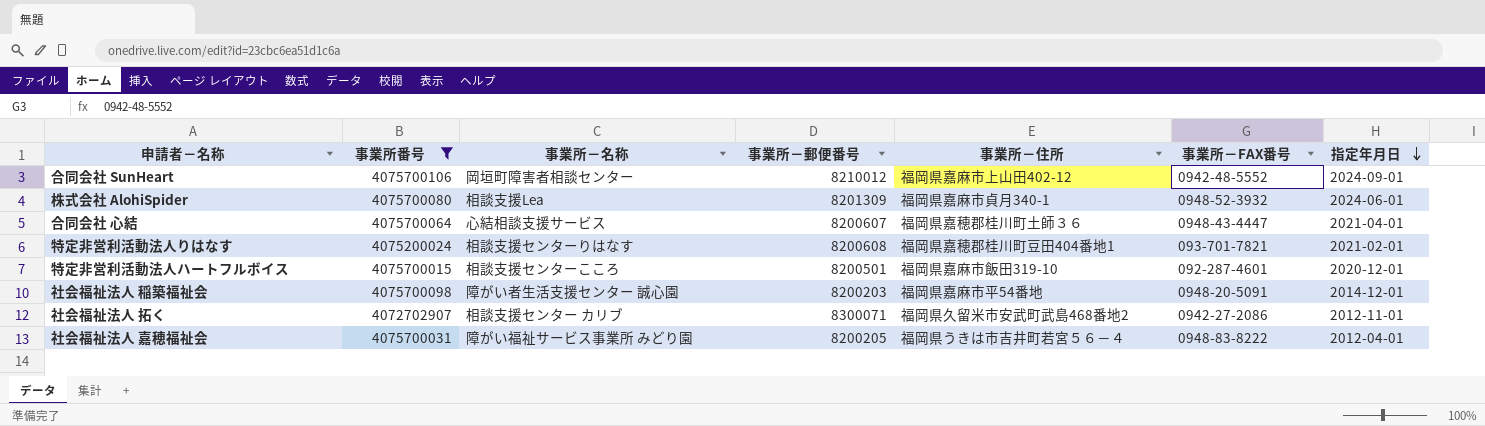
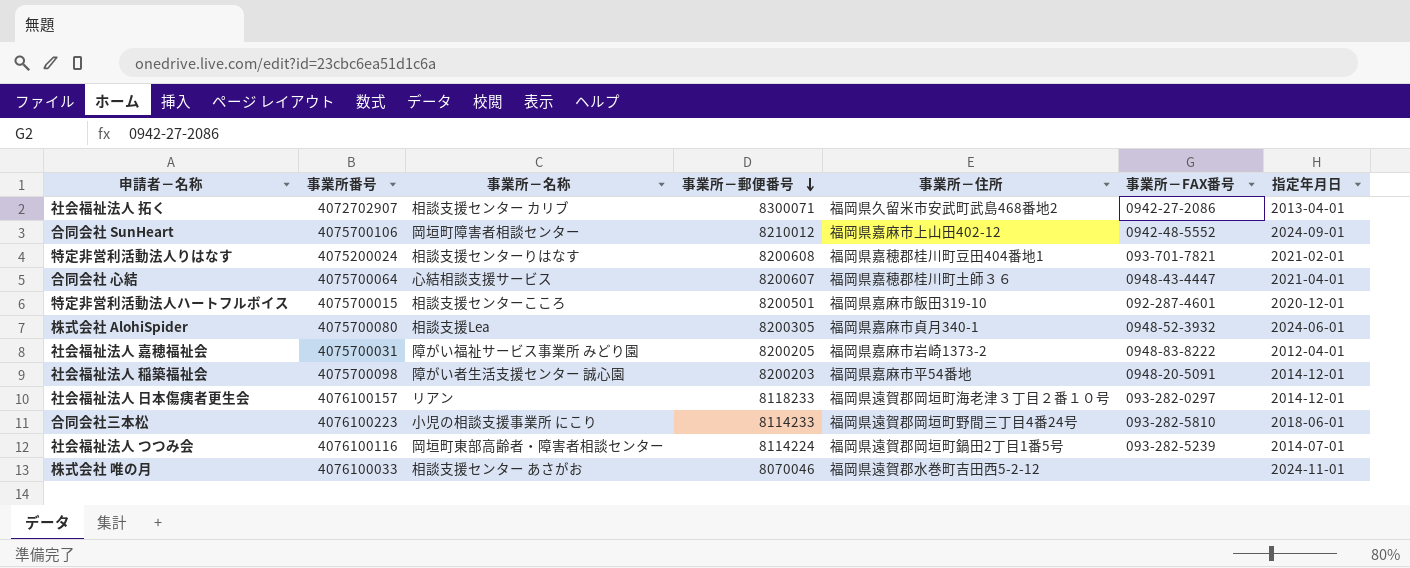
filter: 事業所番号 <= 4075700106 -> none
row order: 指定年月日 descending -> 事業所－郵便番号 descending
社会福祉法人 拓く | 指定年月日: 2012-11-01 -> 2013-04-01
株式会社 AlohiSpider | 事業所－郵便番号: 8201309 -> 8200305
社会福祉法人 嘉穂福祉会 | 事業所－住所: 福岡県うきは市吉井町若宮５６－４ -> 福岡県嘉麻市岩崎1373-2

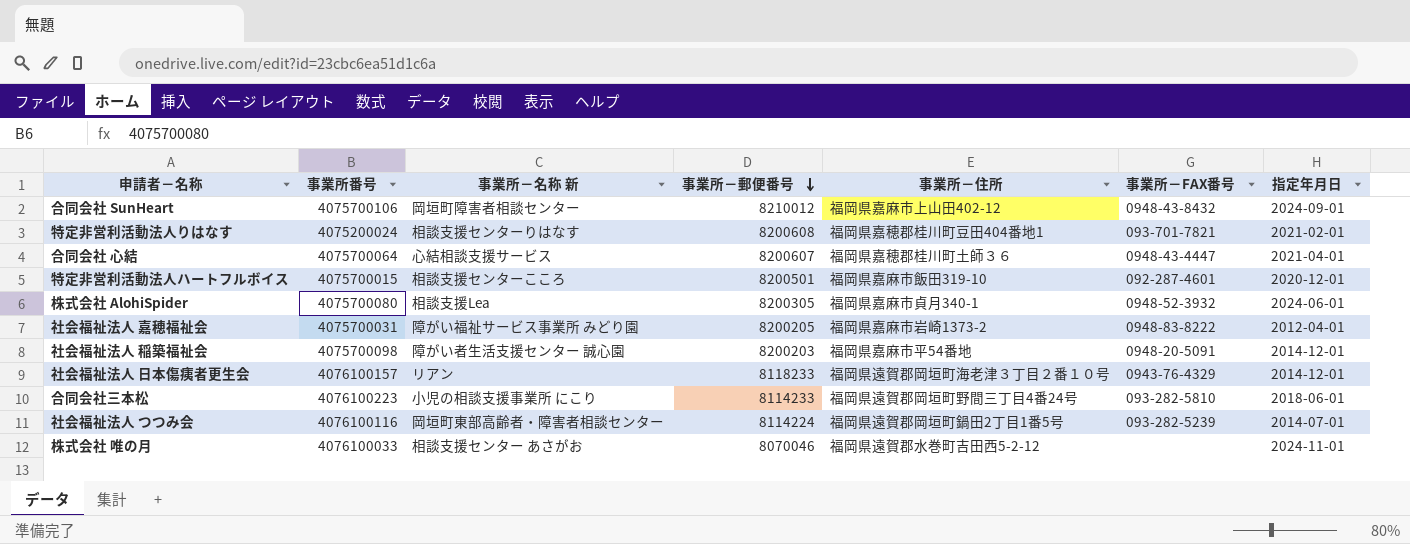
column name: 事業所－名称 -> 事業所－名称 新
row 社会福祉法人 拓く: 4072702907 | 相談支援センター カリブ | 8300071 | 福岡県久留米市安武町武島468番地2 | 0942-27-2086 | 2013-04-01 -> none
合同会社 SunHeart | 事業所－FAX番号: 0942-48-5552 -> 0948-43-8432
社会福祉法人 日本傷痍者更生会 | 事業所－FAX番号: 093-282-0297 -> 0943-76-4329

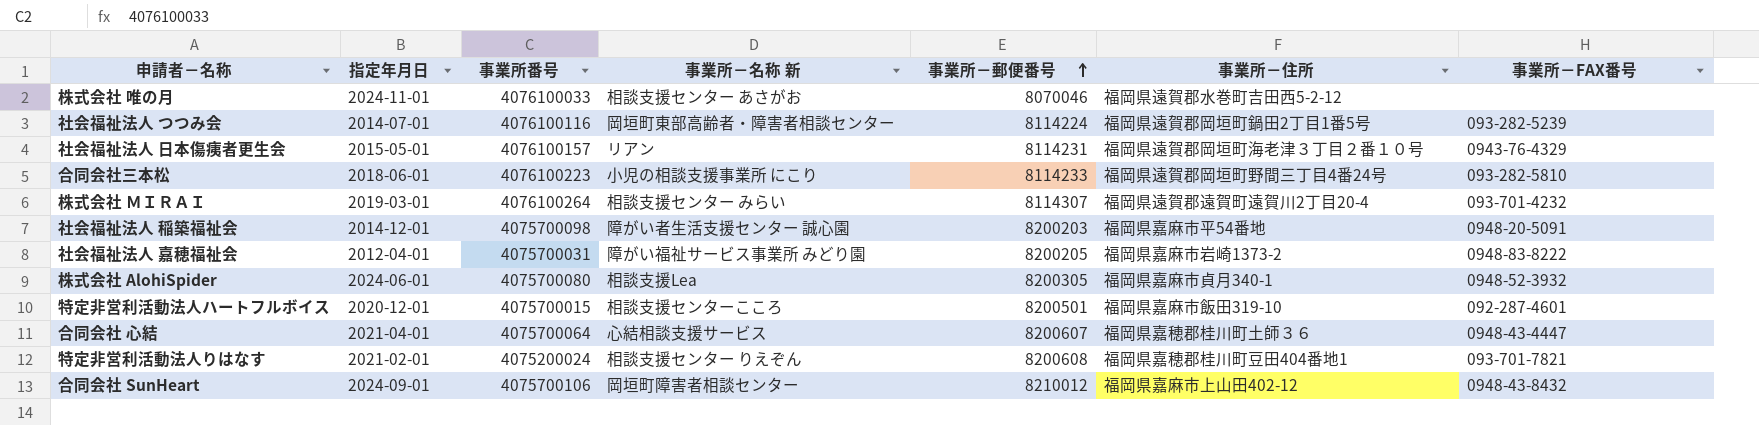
row order: 事業所－郵便番号 descending -> 事業所－郵便番号 ascending
column 指定年月日 | position: 7 -> 2
社会福祉法人 日本傷痍者更生会 | 指定年月日: 2014-12-01 -> 2015-05-01
社会福祉法人 日本傷痍者更生会 | 事業所－郵便番号: 8118233 -> 8114231
row 株式会社 ＭＩＲＡＩ: none -> 2019-03-01 | 4076100264 | 相談支援センター みらい | 8114307 | 福岡県遠賀郡遠賀町遠賀川2丁目20-4 | 093-701-4232
特定非営利活動法人りはなす | 事業所－名称 新: 相談支援センターりはなす -> 相談支援センター りえぞん

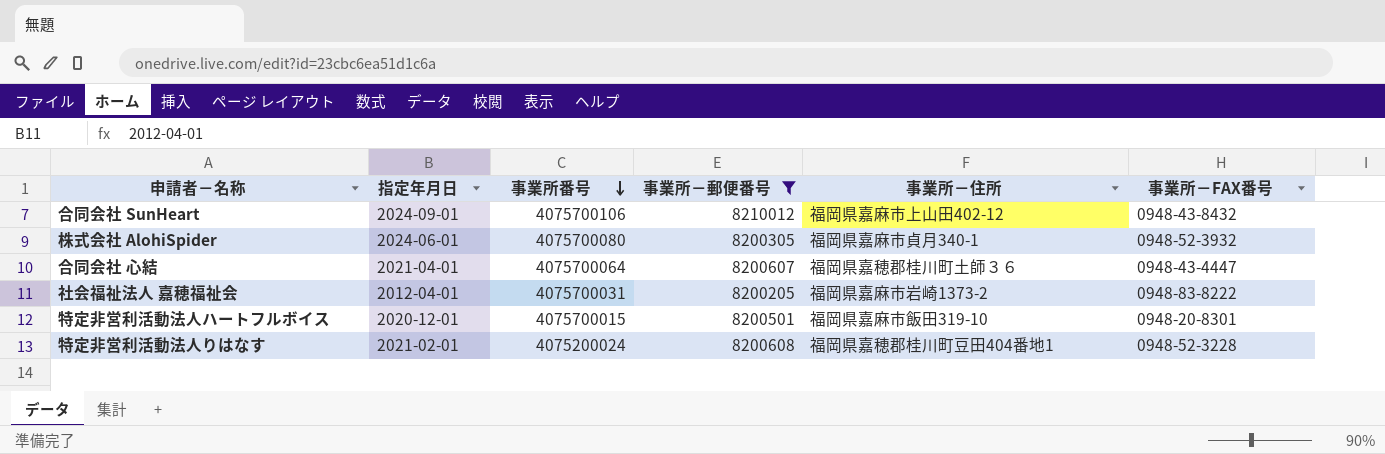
filter: none -> 事業所－郵便番号 >= 8200205
row order: 事業所－郵便番号 ascending -> 事業所番号 descending
column 事業所－名称 新 | position: 4 -> none
特定非営利活動法人ハートフルボイス | 事業所－FAX番号: 092-287-4601 -> 0948-20-8301
特定非営利活動法人りはなす | 事業所－FAX番号: 093-701-7821 -> 0948-52-3228

